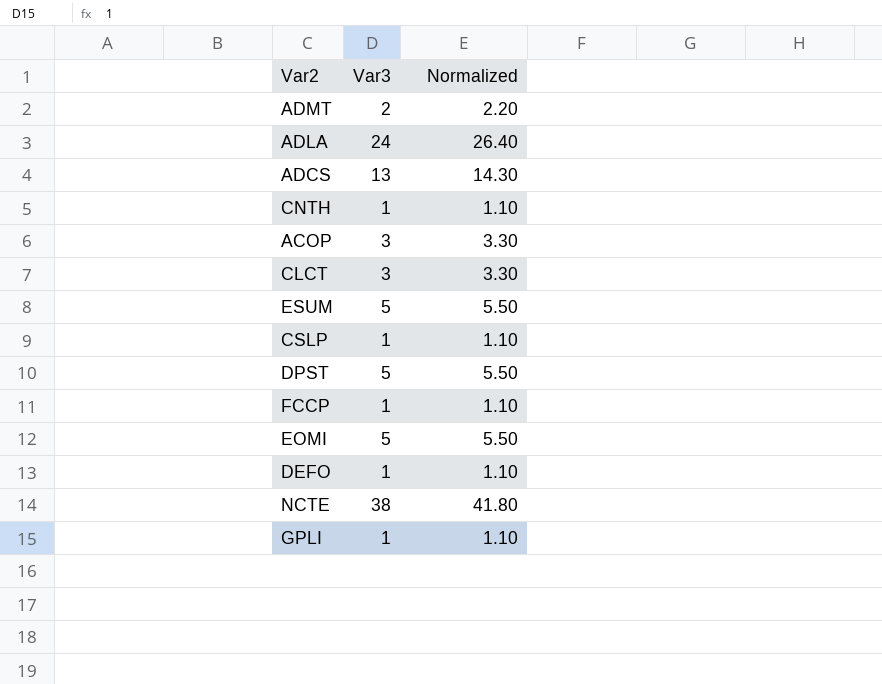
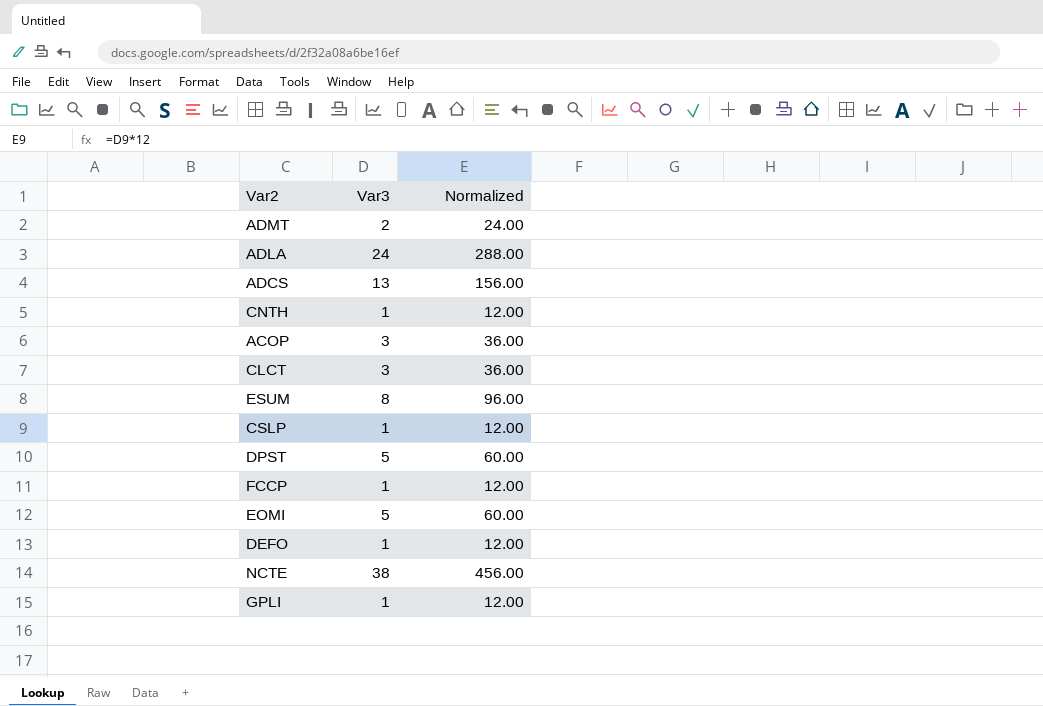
column Normalized | formula: [Var3] * 1.1 -> [Var3] * 12
ESUM | Var3: 5 -> 8

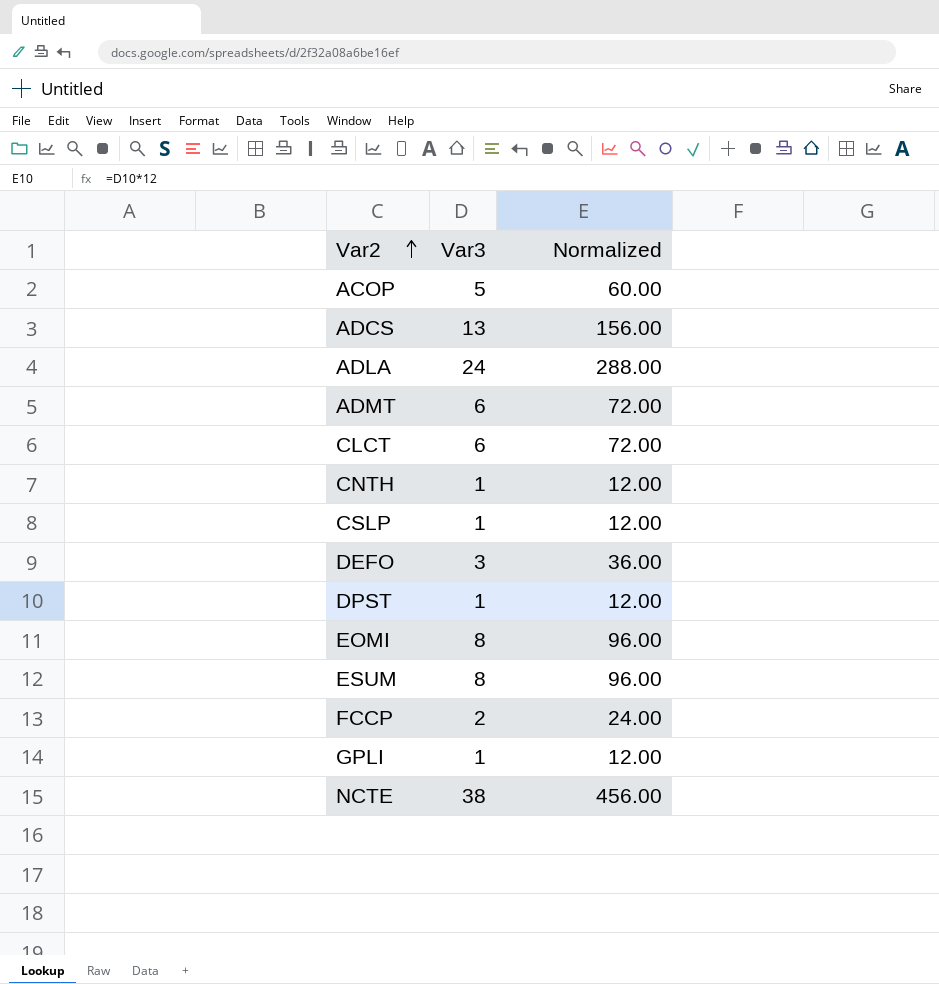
row order: none -> Var2 ascending
ACOP | Var3: 3 -> 5
ACOP | Normalized: 36.00 -> 60.00
ADMT | Var3: 2 -> 6
ADMT | Normalized: 24.00 -> 72.00
CLCT | Var3: 3 -> 6
CLCT | Normalized: 36.00 -> 72.00
DEFO | Var3: 1 -> 3
DEFO | Normalized: 12.00 -> 36.00
DPST | Var3: 5 -> 1
DPST | Normalized: 60.00 -> 12.00
EOMI | Var3: 5 -> 8
EOMI | Normalized: 60.00 -> 96.00
FCCP | Var3: 1 -> 2
FCCP | Normalized: 12.00 -> 24.00

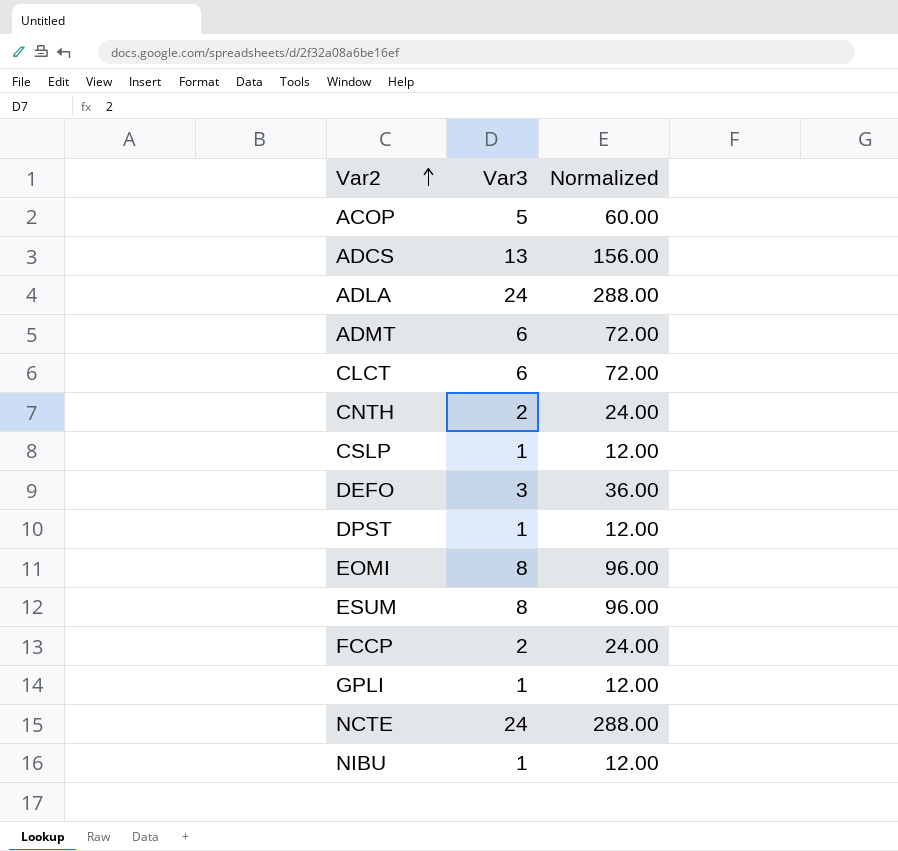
CNTH | Var3: 1 -> 2
CNTH | Normalized: 12.00 -> 24.00
NCTE | Var3: 38 -> 24
NCTE | Normalized: 456.00 -> 288.00
row NIBU: none -> 1 | 12.00

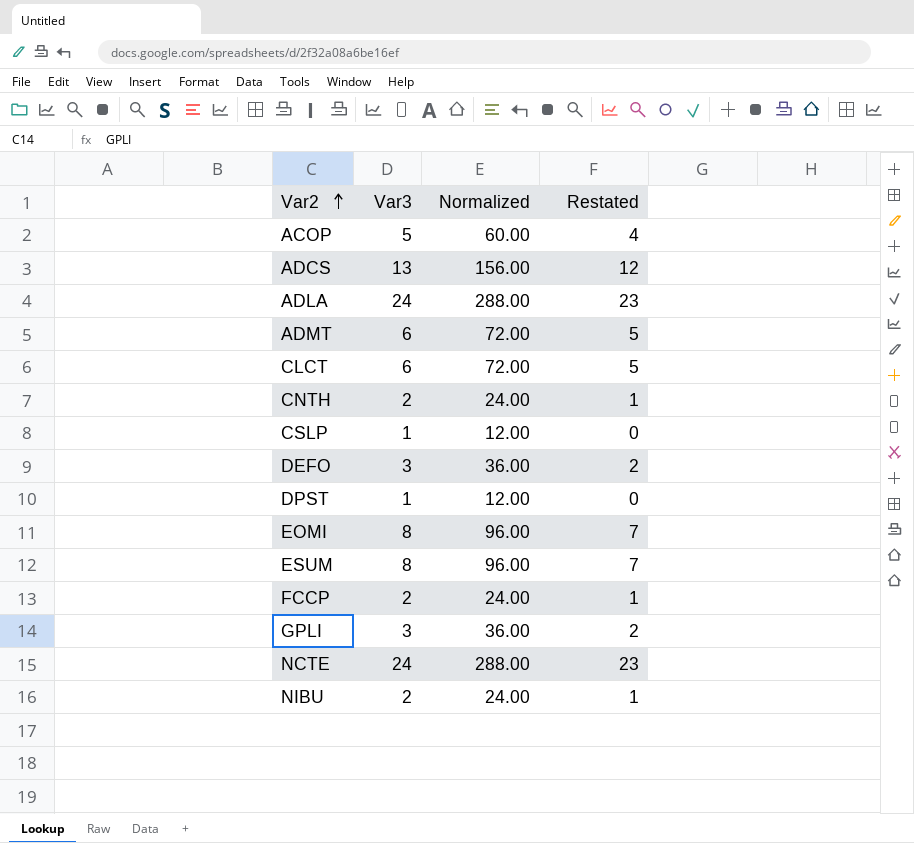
column Restated | formula: none -> [Var3] - 1
GPLI | Var3: 1 -> 3
GPLI | Normalized: 12.00 -> 36.00
NIBU | Var3: 1 -> 2
NIBU | Normalized: 12.00 -> 24.00

